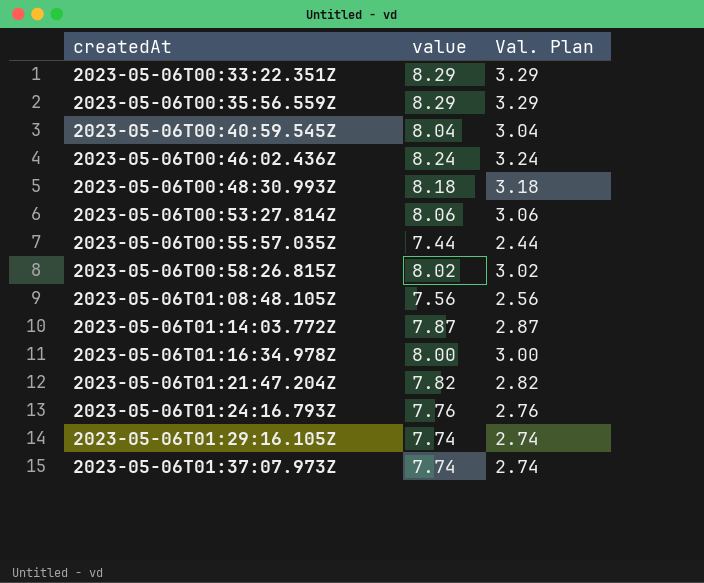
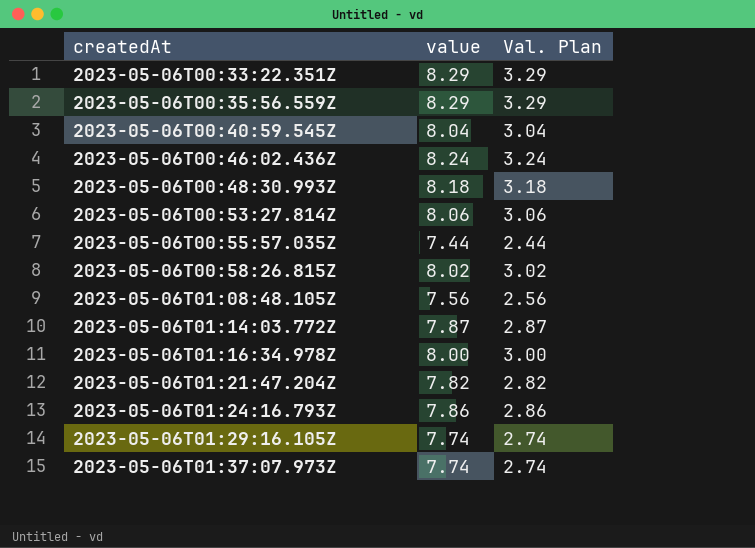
2023-05-06T01:24:16.793Z | value: 7.76 -> 7.86
2023-05-06T01:24:16.793Z | Val. Plan: 2.76 -> 2.86

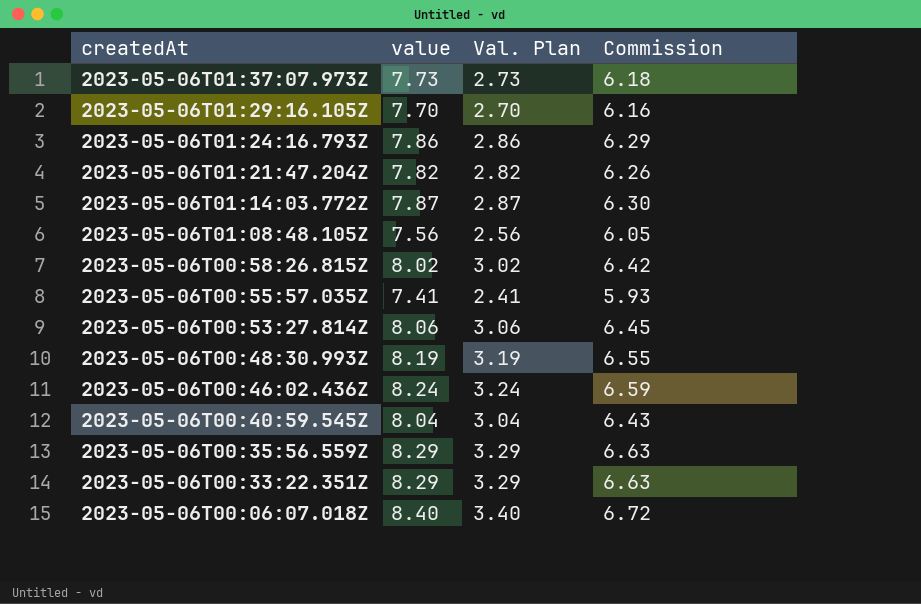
row order: createdAt ascending -> createdAt descending
column Commission | formula: none -> [value] * 0.8
row 2023-05-06T01:16:34.978Z: 8.00 | 3.00 -> none
2023-05-06T01:37:07.973Z | value: 7.74 -> 7.73
2023-05-06T01:37:07.973Z | Val. Plan: 2.74 -> 2.73
2023-05-06T01:29:16.105Z | value: 7.74 -> 7.70
2023-05-06T01:29:16.105Z | Val. Plan: 2.74 -> 2.70
2023-05-06T00:55:57.035Z | value: 7.44 -> 7.41
2023-05-06T00:55:57.035Z | Val. Plan: 2.44 -> 2.41
2023-05-06T00:48:30.993Z | value: 8.18 -> 8.19
2023-05-06T00:48:30.993Z | Val. Plan: 3.18 -> 3.19
row 2023-05-06T00:06:07.018Z: none -> 8.40 | 3.40 | 6.72

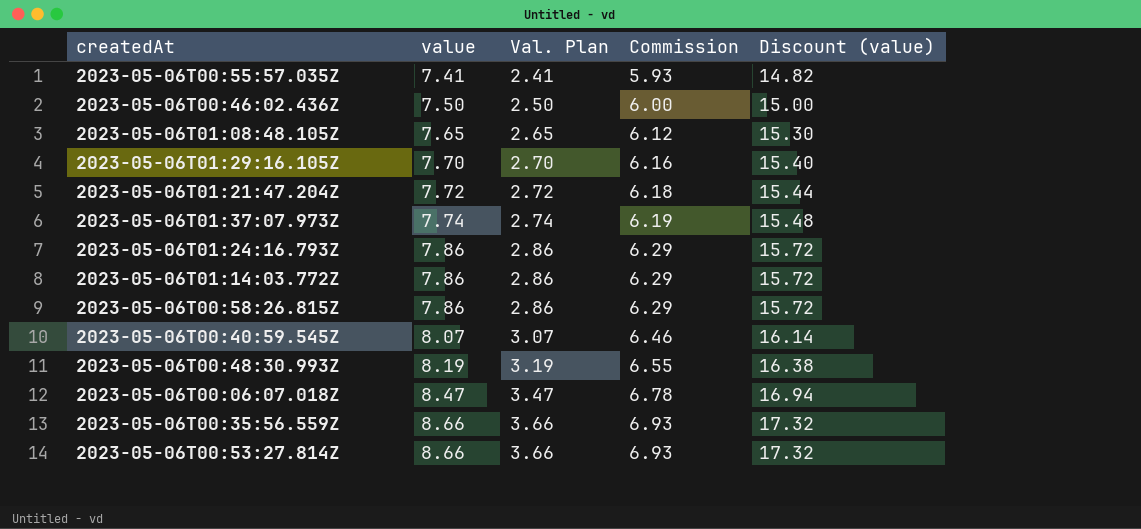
row order: createdAt descending -> value ascending
column Discount (value) | formula: none -> [value] * 2
row 2023-05-06T00:33:22.351Z: 8.29 | 3.29 | 6.63 -> none
2023-05-06T00:46:02.436Z | value: 8.24 -> 7.50
2023-05-06T00:46:02.436Z | Val. Plan: 3.24 -> 2.50
2023-05-06T00:46:02.436Z | Commission: 6.59 -> 6.00
2023-05-06T01:08:48.105Z | value: 7.56 -> 7.65
2023-05-06T01:08:48.105Z | Val. Plan: 2.56 -> 2.65
2023-05-06T01:08:48.105Z | Commission: 6.05 -> 6.12
2023-05-06T01:21:47.204Z | value: 7.82 -> 7.72
2023-05-06T01:21:47.204Z | Val. Plan: 2.82 -> 2.72
2023-05-06T01:21:47.204Z | Commission: 6.26 -> 6.18
2023-05-06T01:37:07.973Z | value: 7.73 -> 7.74
2023-05-06T01:37:07.973Z | Val. Plan: 2.73 -> 2.74
2023-05-06T01:37:07.973Z | Commission: 6.18 -> 6.19
2023-05-06T01:14:03.772Z | value: 7.87 -> 7.86
2023-05-06T01:14:03.772Z | Val. Plan: 2.87 -> 2.86
2023-05-06T01:14:03.772Z | Commission: 6.30 -> 6.29
2023-05-06T00:58:26.815Z | value: 8.02 -> 7.86
2023-05-06T00:58:26.815Z | Val. Plan: 3.02 -> 2.86
2023-05-06T00:58:26.815Z | Commission: 6.42 -> 6.29
2023-05-06T00:40:59.545Z | value: 8.04 -> 8.07
2023-05-06T00:40:59.545Z | Val. Plan: 3.04 -> 3.07
2023-05-06T00:40:59.545Z | Commission: 6.43 -> 6.46
2023-05-06T00:06:07.018Z | value: 8.40 -> 8.47
2023-05-06T00:06:07.018Z | Val. Plan: 3.40 -> 3.47
2023-05-06T00:06:07.018Z | Commission: 6.72 -> 6.78
2023-05-06T00:35:56.559Z | value: 8.29 -> 8.66
2023-05-06T00:35:56.559Z | Val. Plan: 3.29 -> 3.66
2023-05-06T00:35:56.559Z | Commission: 6.63 -> 6.93
2023-05-06T00:53:27.814Z | value: 8.06 -> 8.66
2023-05-06T00:53:27.814Z | Val. Plan: 3.06 -> 3.66
2023-05-06T00:53:27.814Z | Commission: 6.45 -> 6.93

